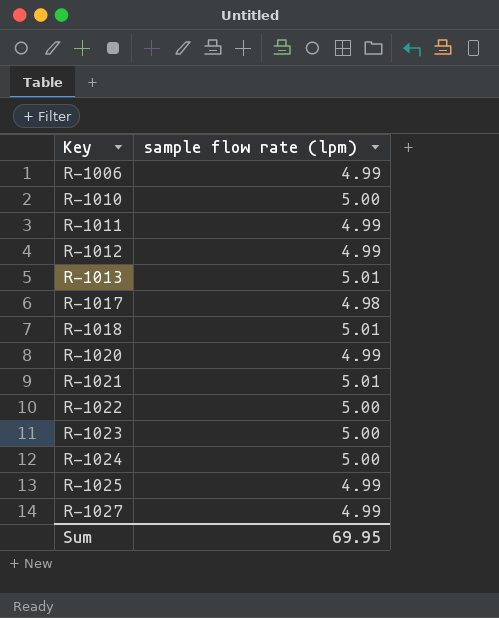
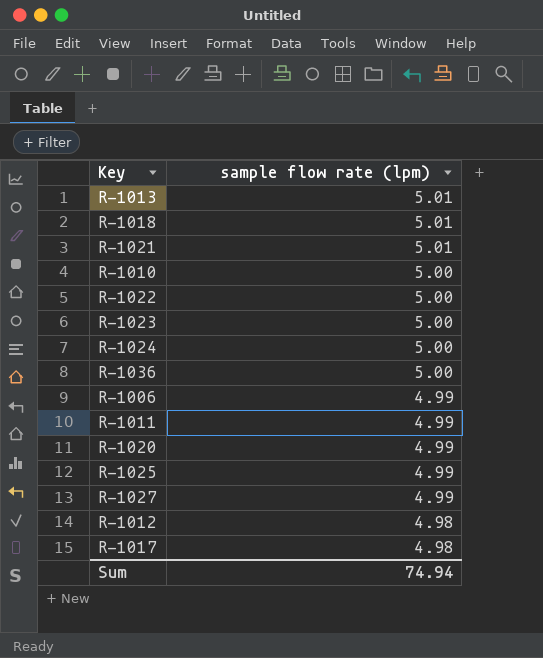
row order: Key ascending -> sample flow rate (lpm) descending
row R-1036: none -> 5.00
R-1012 | sample flow rate (lpm): 4.99 -> 4.98
Sum | sample flow rate (lpm): 69.95 -> 74.94

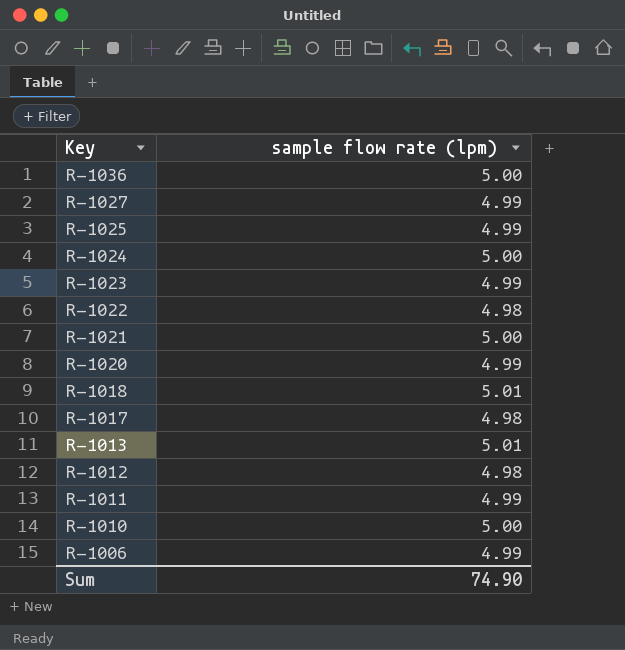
row order: sample flow rate (lpm) descending -> Key descending
R-1023 | sample flow rate (lpm): 5.00 -> 4.99
R-1022 | sample flow rate (lpm): 5.00 -> 4.98
R-1021 | sample flow rate (lpm): 5.01 -> 5.00
Sum | sample flow rate (lpm): 74.94 -> 74.90

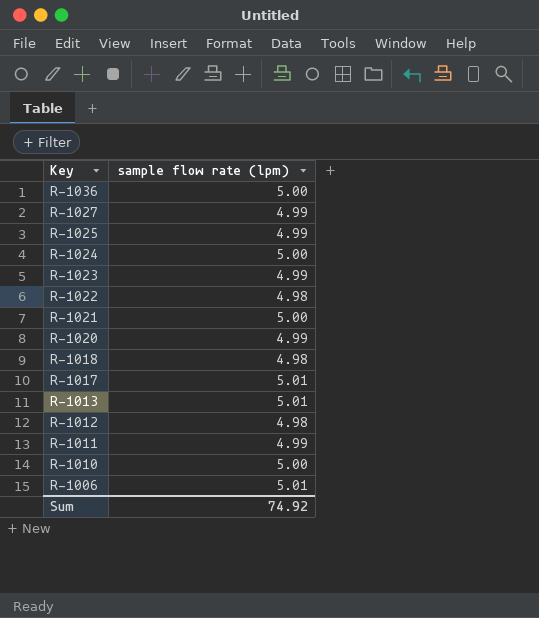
R-1018 | sample flow rate (lpm): 5.01 -> 4.98
R-1017 | sample flow rate (lpm): 4.98 -> 5.01
R-1006 | sample flow rate (lpm): 4.99 -> 5.01
Sum | sample flow rate (lpm): 74.90 -> 74.92

